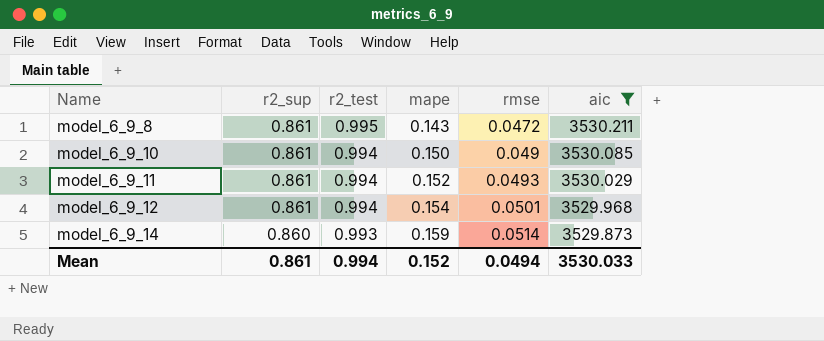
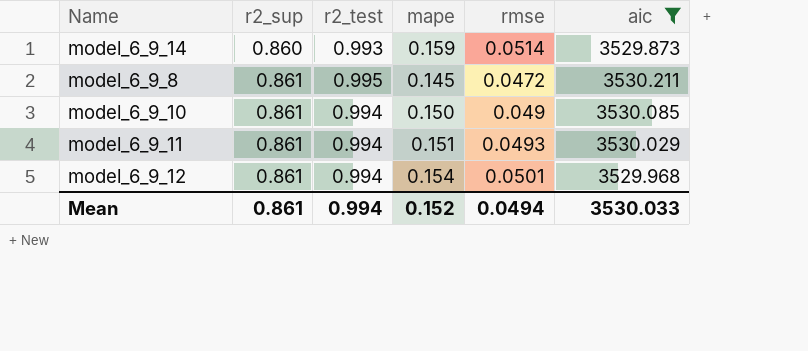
row order: Name ascending -> r2_sup ascending
model_6_9_8 | mape: 0.143 -> 0.145
model_6_9_11 | mape: 0.152 -> 0.151

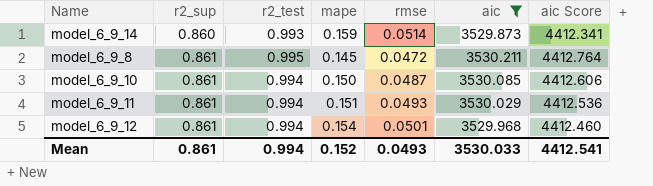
column aic Score | formula: none -> [aic] * 1.25
model_6_9_10 | rmse: 0.049 -> 0.0487
Mean | rmse: 0.0494 -> 0.0493

